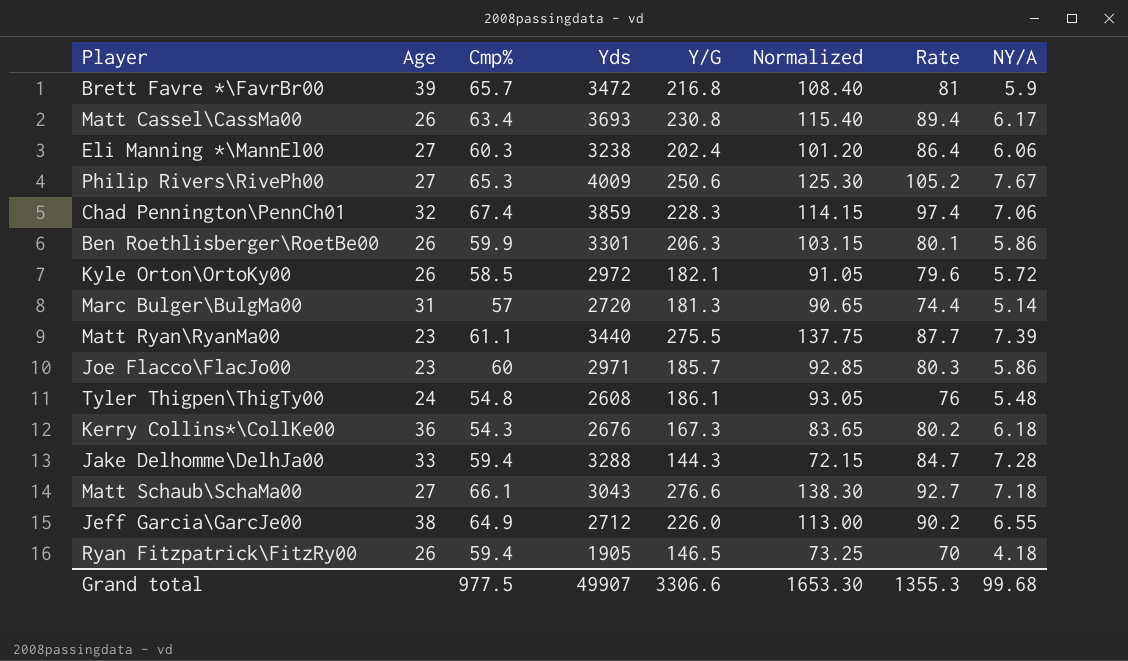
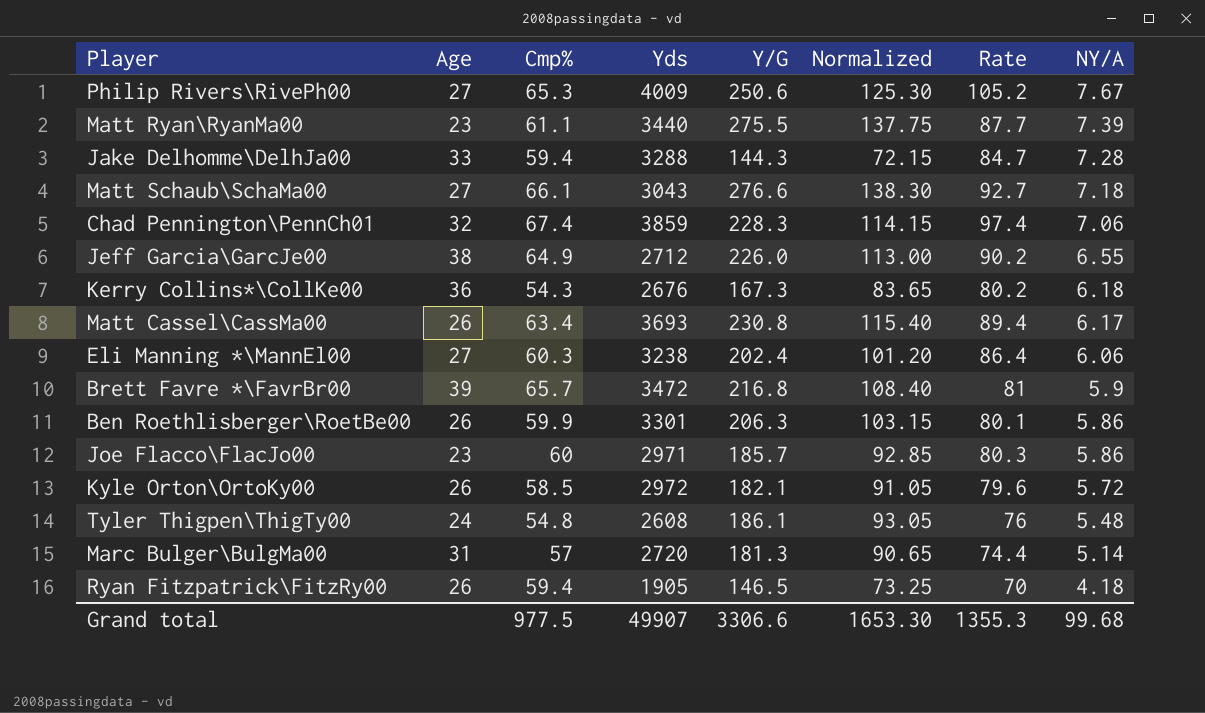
row order: none -> NY/A descending

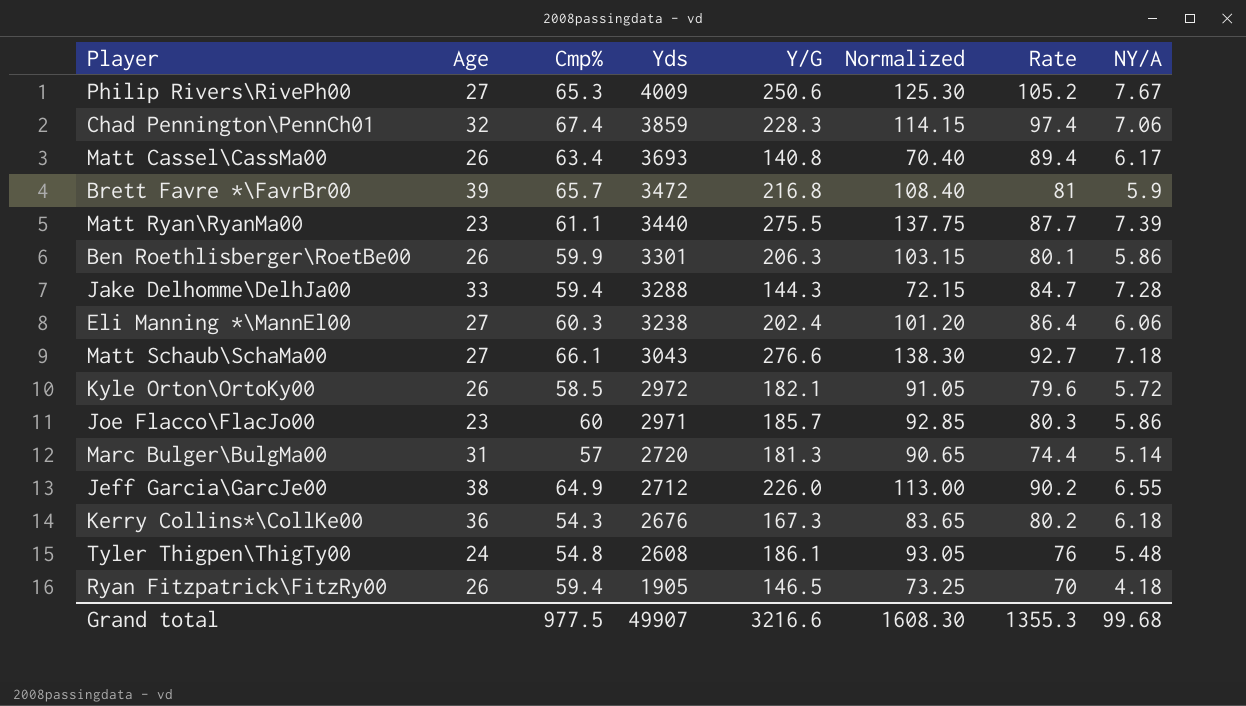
row order: NY/A descending -> Yds descending
Matt Cassel\CassMa00 | Y/G: 230.8 -> 140.8
Matt Cassel\CassMa00 | Normalized: 115.40 -> 70.40
Grand total | Y/G: 3306.6 -> 3216.6
Grand total | Normalized: 1653.30 -> 1608.30

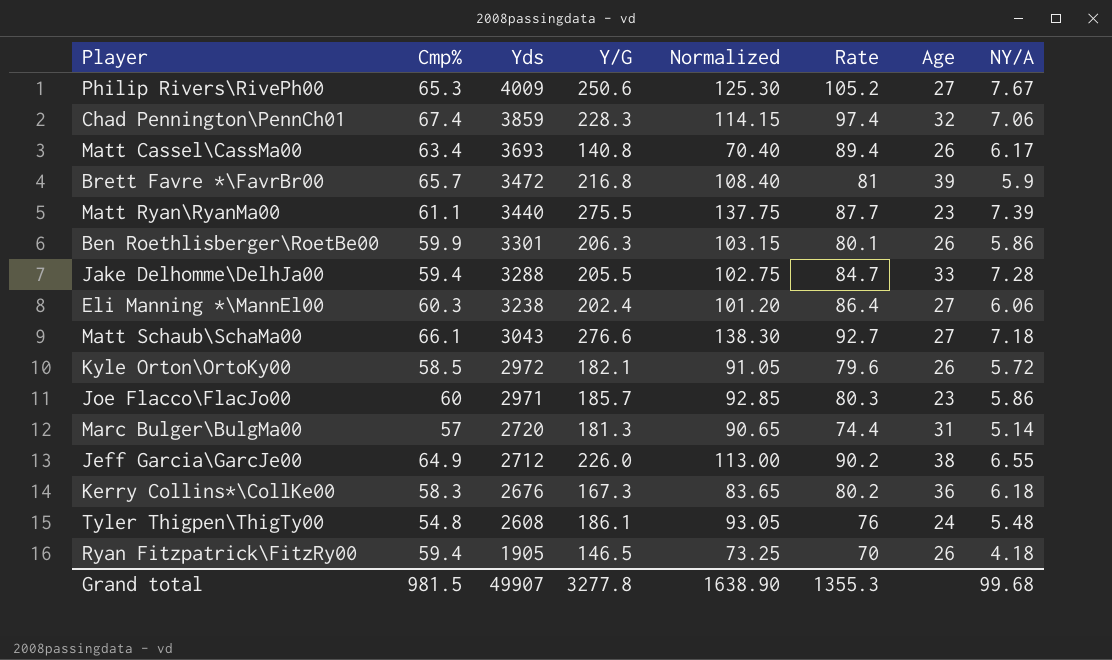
column Age | position: 2 -> 7
Jake Delhomme\DelhJa00 | Y/G: 144.3 -> 205.5
Jake Delhomme\DelhJa00 | Normalized: 72.15 -> 102.75
Kerry Collins*\CollKe00 | Cmp%: 54.3 -> 58.3
Grand total | Cmp%: 977.5 -> 981.5
Grand total | Y/G: 3216.6 -> 3277.8
Grand total | Normalized: 1608.30 -> 1638.90

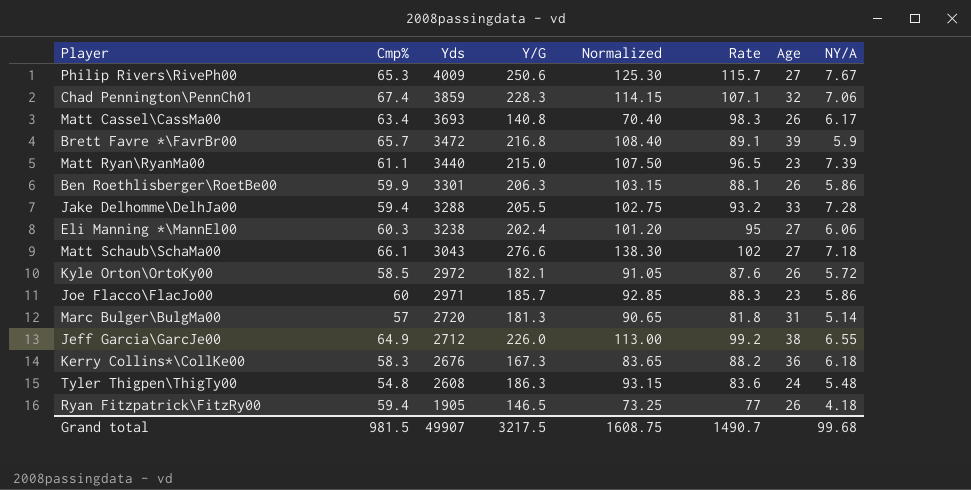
Philip Rivers\RivePh00 | Rate: 105.2 -> 115.7
Chad Pennington\PennCh01 | Rate: 97.4 -> 107.1
Matt Cassel\CassMa00 | Rate: 89.4 -> 98.3
Brett Favre *\FavrBr00 | Rate: 81 -> 89.1
Matt Ryan\RyanMa00 | Y/G: 275.5 -> 215.0
Matt Ryan\RyanMa00 | Normalized: 137.75 -> 107.50
Matt Ryan\RyanMa00 | Rate: 87.7 -> 96.5
Ben Roethlisberger\RoetBe00 | Rate: 80.1 -> 88.1
Jake Delhomme\DelhJa00 | Rate: 84.7 -> 93.2
Eli Manning *\MannEl00 | Rate: 86.4 -> 95
Matt Schaub\SchaMa00 | Rate: 92.7 -> 102
Kyle Orton\OrtoKy00 | Rate: 79.6 -> 87.6
Joe Flacco\FlacJo00 | Rate: 80.3 -> 88.3
Marc Bulger\BulgMa00 | Rate: 74.4 -> 81.8
Jeff Garcia\GarcJe00 | Rate: 90.2 -> 99.2
Kerry Collins*\CollKe00 | Rate: 80.2 -> 88.2
Tyler Thigpen\ThigTy00 | Y/G: 186.1 -> 186.3
Tyler Thigpen\ThigTy00 | Normalized: 93.05 -> 93.15
Tyler Thigpen\ThigTy00 | Rate: 76 -> 83.6
Ryan Fitzpatrick\FitzRy00 | Rate: 70 -> 77
Grand total | Y/G: 3277.8 -> 3217.5
Grand total | Normalized: 1638.90 -> 1608.75
Grand total | Rate: 1355.3 -> 1490.7

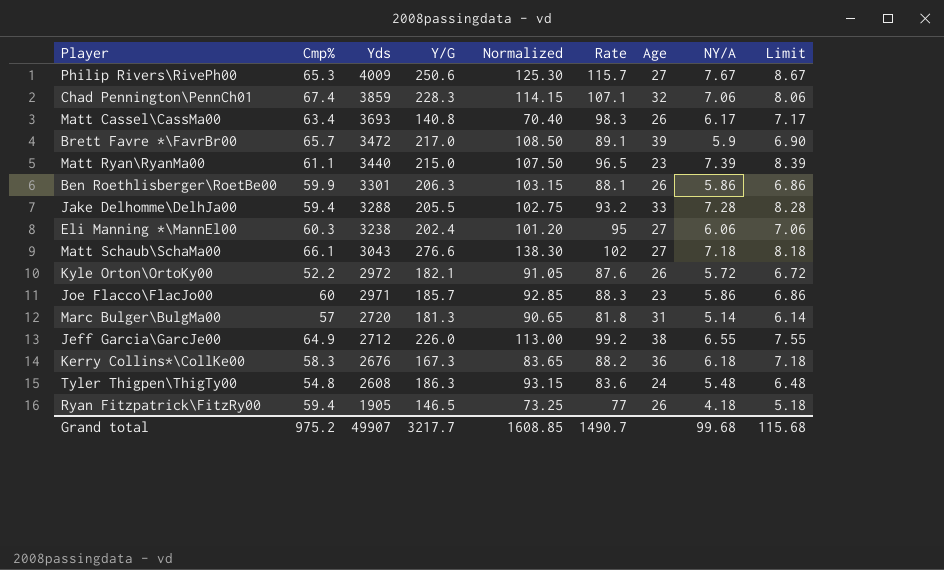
column Limit | formula: none -> [NY/A] + 1
Brett Favre *\FavrBr00 | Y/G: 216.8 -> 217.0
Brett Favre *\FavrBr00 | Normalized: 108.40 -> 108.50
Kyle Orton\OrtoKy00 | Cmp%: 58.5 -> 52.2
Grand total | Cmp%: 981.5 -> 975.2
Grand total | Y/G: 3217.5 -> 3217.7
Grand total | Normalized: 1608.75 -> 1608.85

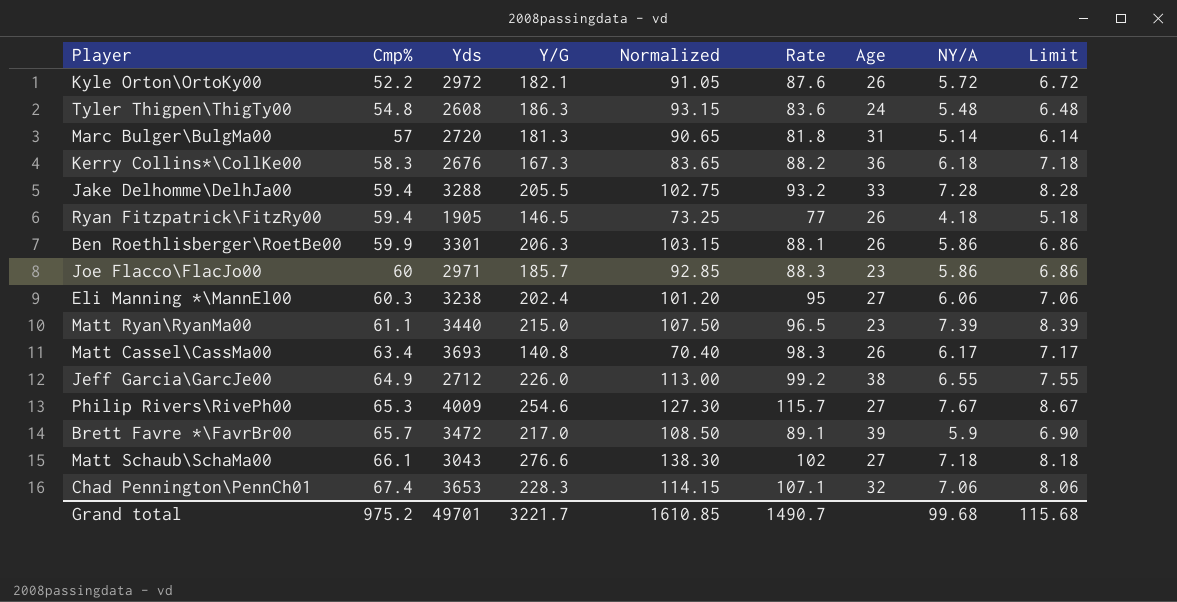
row order: Yds descending -> Cmp% ascending
Philip Rivers\RivePh00 | Y/G: 250.6 -> 254.6
Philip Rivers\RivePh00 | Normalized: 125.30 -> 127.30
Chad Pennington\PennCh01 | Yds: 3859 -> 3653
Grand total | Yds: 49907 -> 49701
Grand total | Y/G: 3217.7 -> 3221.7
Grand total | Normalized: 1608.85 -> 1610.85

